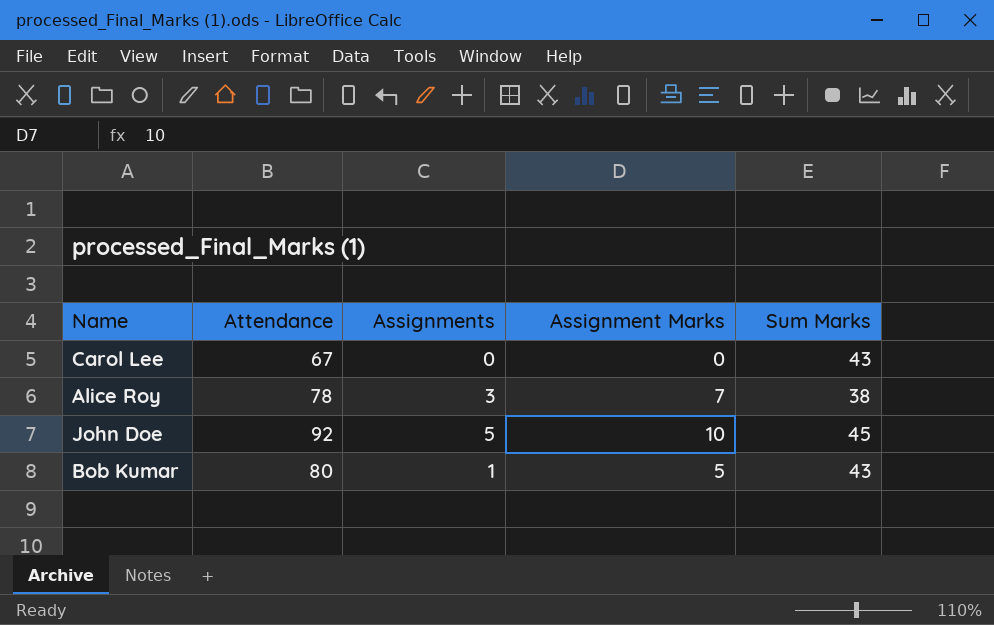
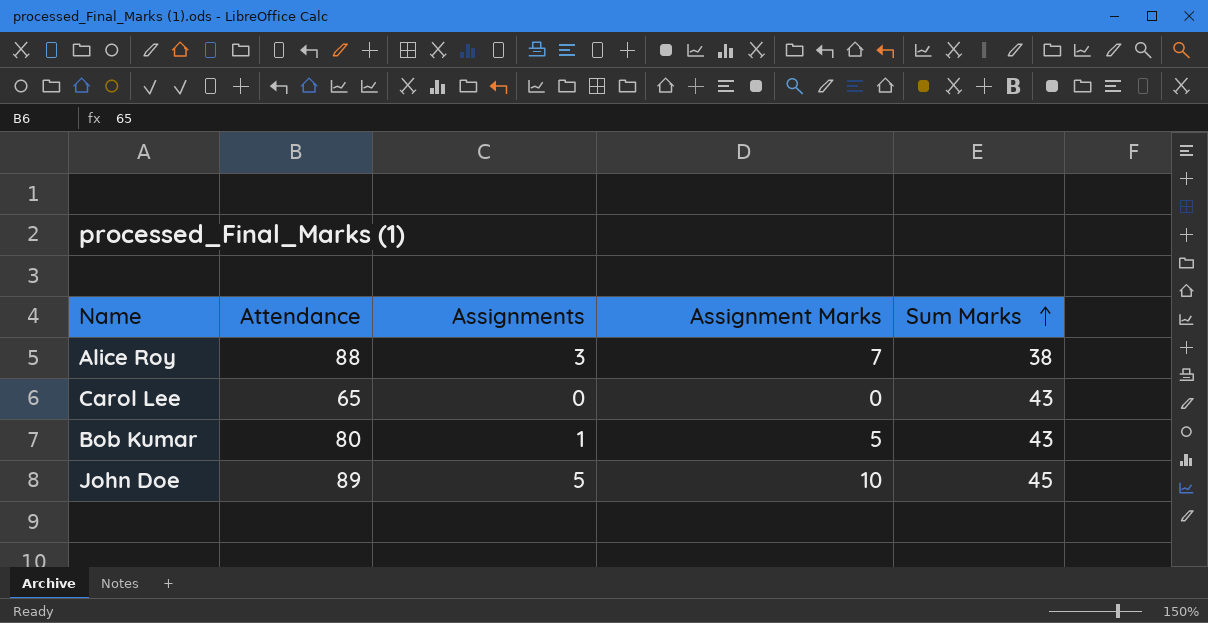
row order: none -> Sum Marks ascending
Alice Roy | Attendance: 78 -> 88
Carol Lee | Attendance: 67 -> 65
John Doe | Attendance: 92 -> 89

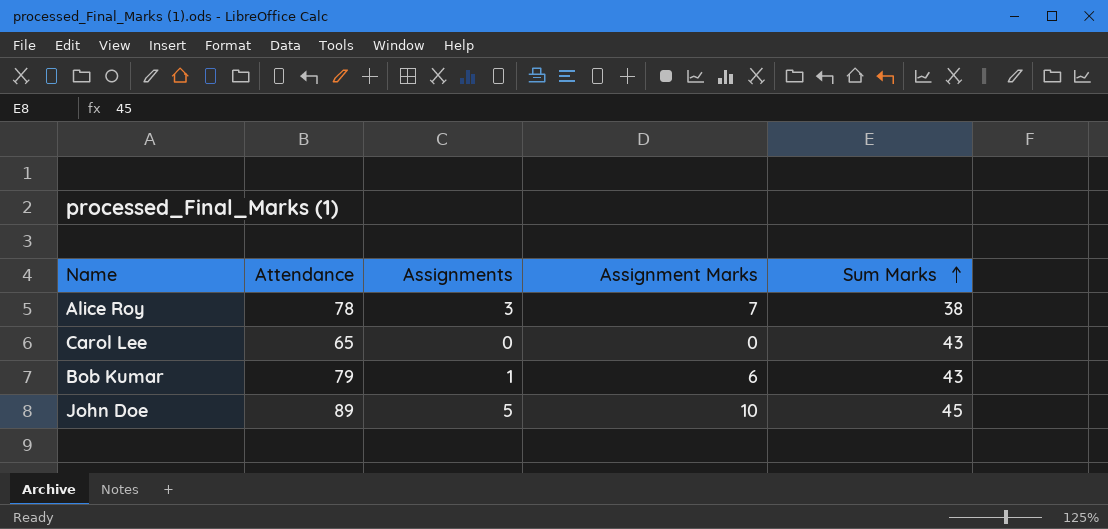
Alice Roy | Attendance: 88 -> 78
Bob Kumar | Attendance: 80 -> 79
Bob Kumar | Assignment Marks: 5 -> 6

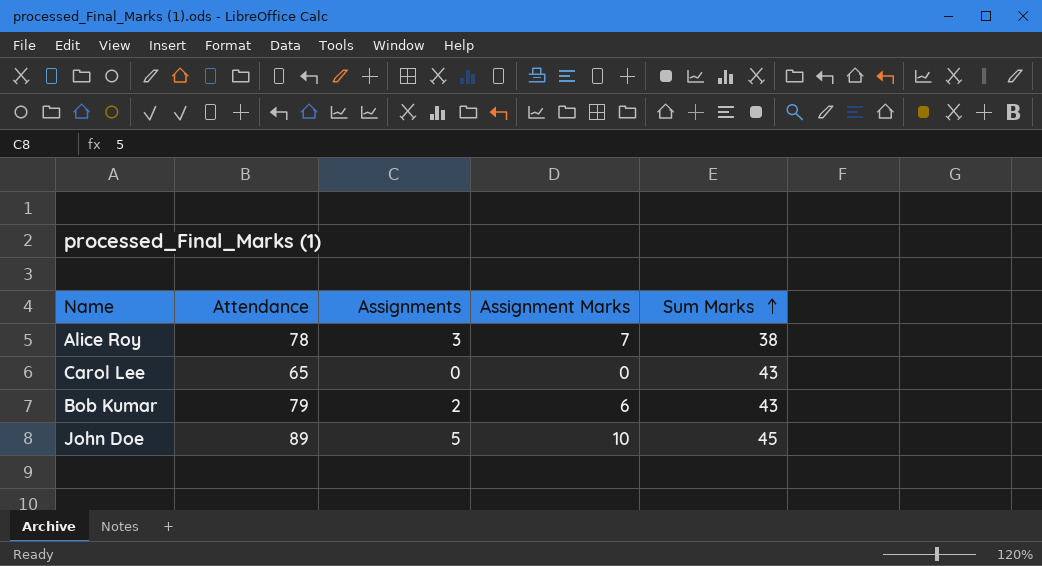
Bob Kumar | Assignments: 1 -> 2

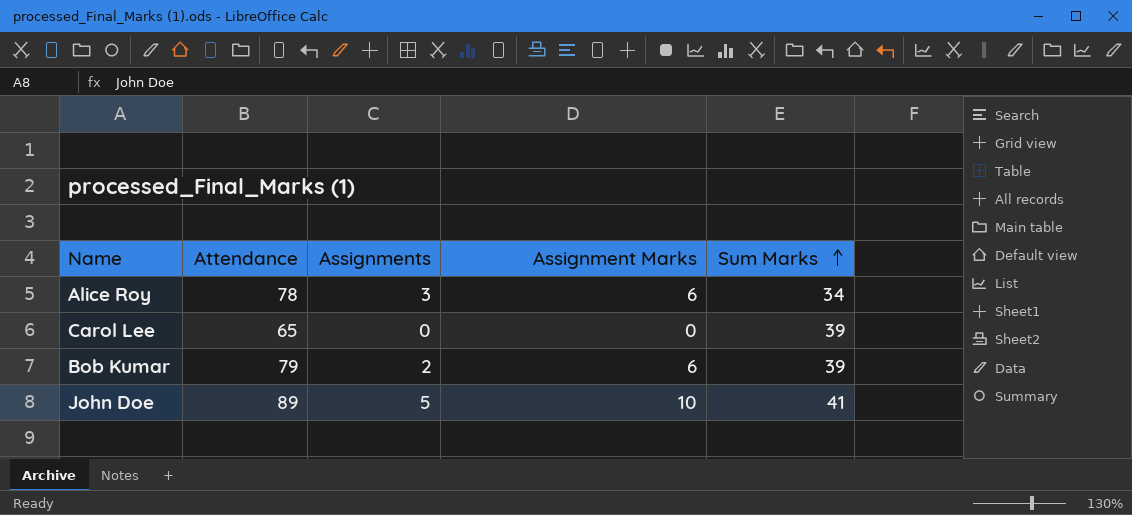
Alice Roy | Assignment Marks: 7 -> 6
Alice Roy | Sum Marks: 38 -> 34
Carol Lee | Sum Marks: 43 -> 39
Bob Kumar | Sum Marks: 43 -> 39
John Doe | Sum Marks: 45 -> 41

